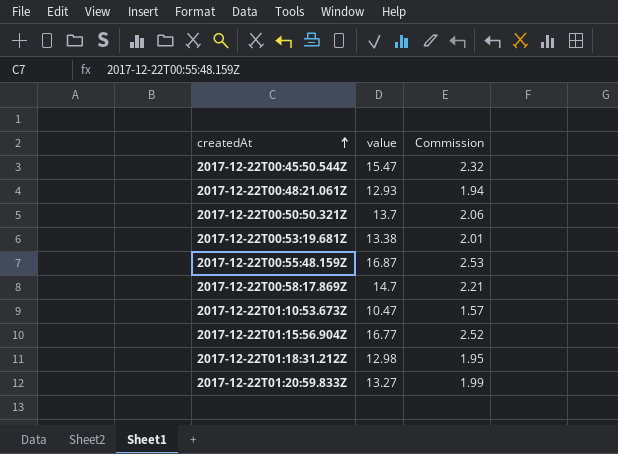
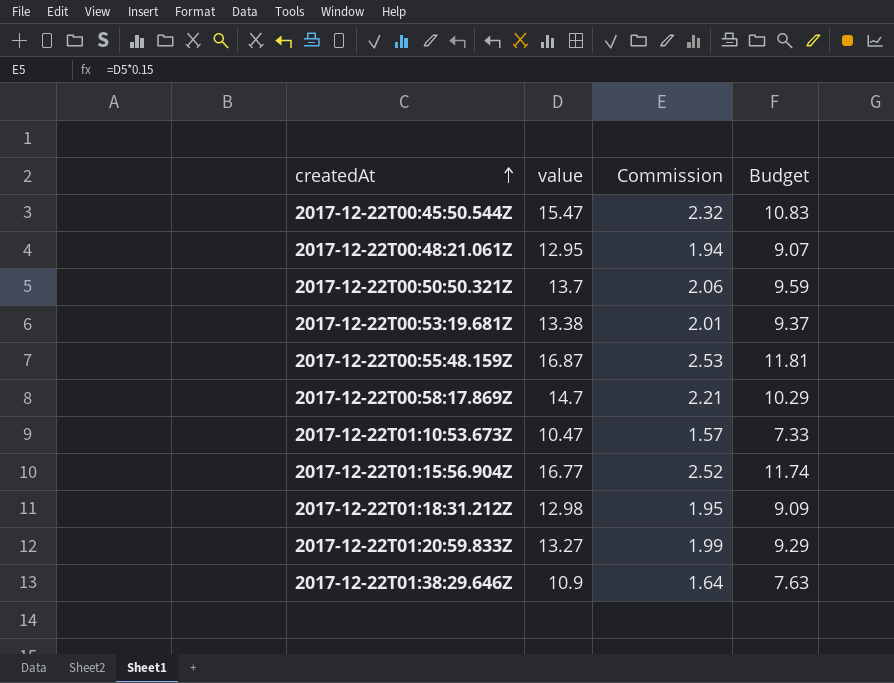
column Budget | formula: none -> [value] * 0.7
2017-12-22T00:48:21.061Z | value: 12.93 -> 12.95
row 2017-12-22T01:38:29.646Z: none -> 10.9 | 1.64 | 7.63

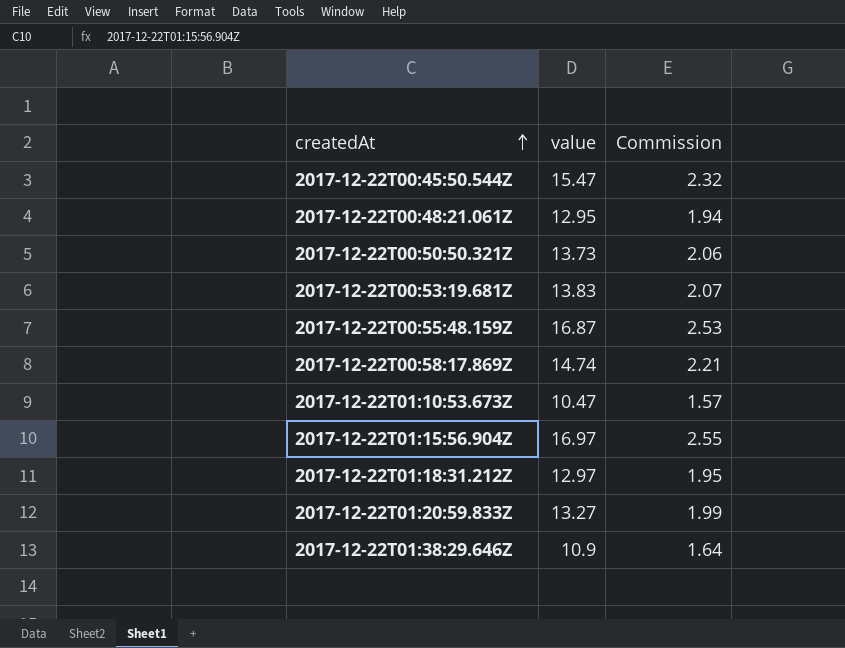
column Budget | formula: [value] * 0.7 -> none
2017-12-22T00:50:50.321Z | value: 13.7 -> 13.73
2017-12-22T00:53:19.681Z | value: 13.38 -> 13.83
2017-12-22T00:53:19.681Z | Commission: 2.01 -> 2.07
2017-12-22T00:58:17.869Z | value: 14.7 -> 14.74
2017-12-22T01:15:56.904Z | value: 16.77 -> 16.97
2017-12-22T01:15:56.904Z | Commission: 2.52 -> 2.55
2017-12-22T01:18:31.212Z | value: 12.98 -> 12.97

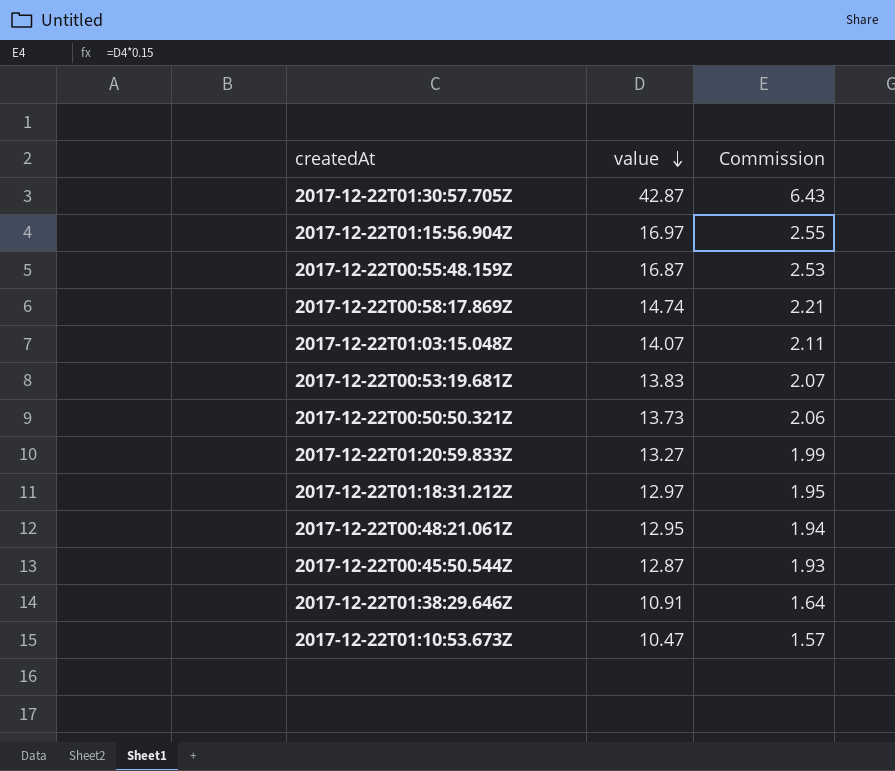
row order: createdAt ascending -> value descending
row 2017-12-22T01:30:57.705Z: none -> 42.87 | 6.43
row 2017-12-22T01:03:15.048Z: none -> 14.07 | 2.11
2017-12-22T00:45:50.544Z | value: 15.47 -> 12.87
2017-12-22T00:45:50.544Z | Commission: 2.32 -> 1.93
2017-12-22T01:38:29.646Z | value: 10.9 -> 10.91

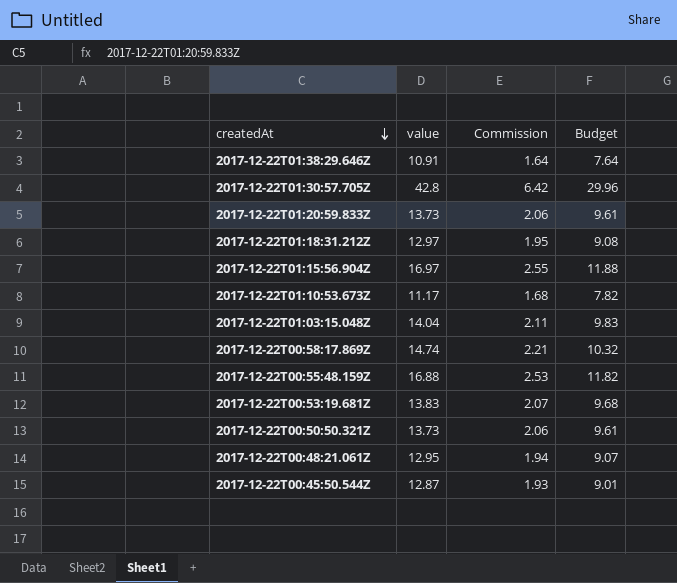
row order: value descending -> createdAt descending
column Budget | formula: none -> [value] * 0.7
2017-12-22T01:30:57.705Z | value: 42.87 -> 42.8
2017-12-22T01:30:57.705Z | Commission: 6.43 -> 6.42
2017-12-22T01:20:59.833Z | value: 13.27 -> 13.73
2017-12-22T01:20:59.833Z | Commission: 1.99 -> 2.06
2017-12-22T01:10:53.673Z | value: 10.47 -> 11.17
2017-12-22T01:10:53.673Z | Commission: 1.57 -> 1.68
2017-12-22T01:03:15.048Z | value: 14.07 -> 14.04
2017-12-22T00:55:48.159Z | value: 16.87 -> 16.88

